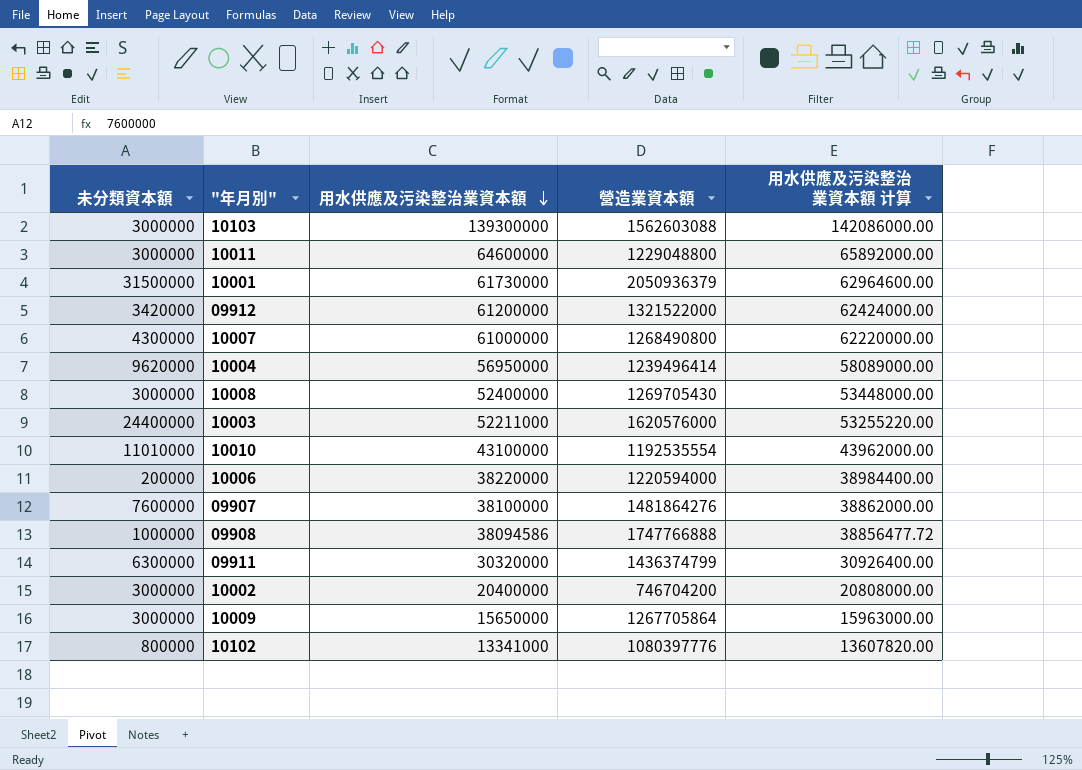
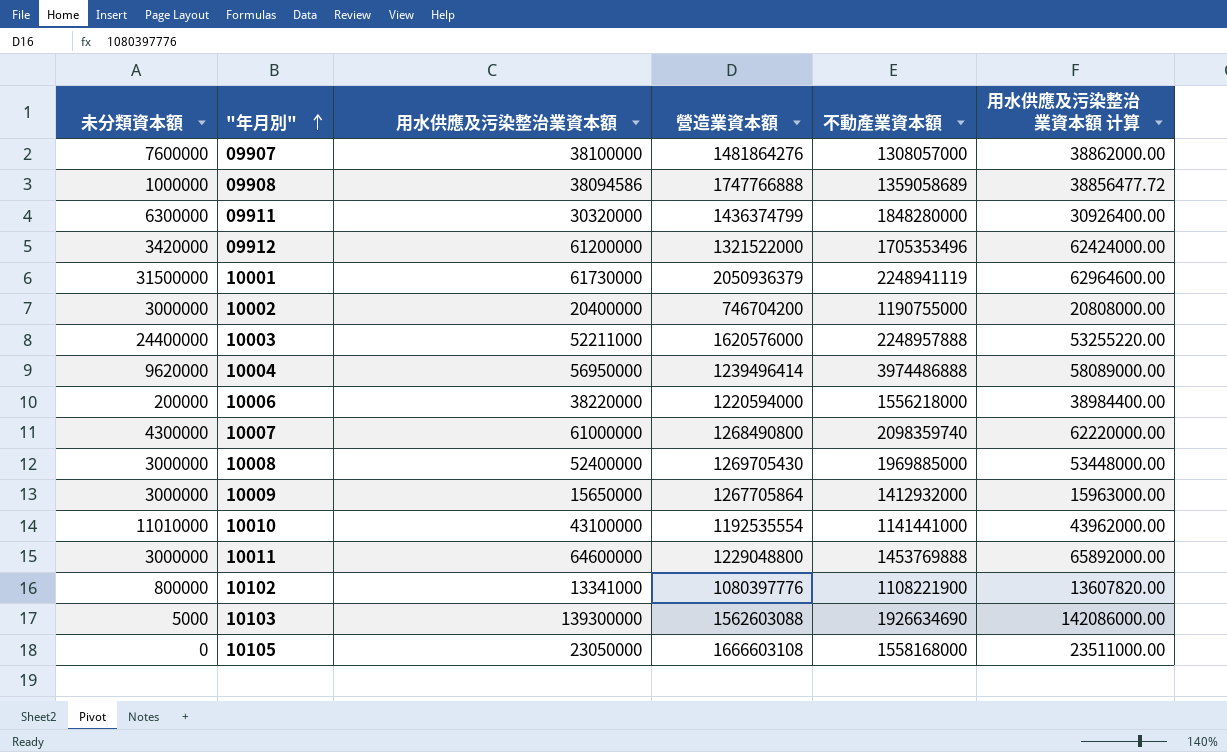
row order: 用水供應及污染整治業資本額 descending -> "年月別" ascending
column 不動產業資本額 | position: none -> 5
10103 | 未分類資本額: 3000000 -> 5000
row 10105: none -> 0 | 23050000 | 1666603108 | 1558168000 | 23511000.00

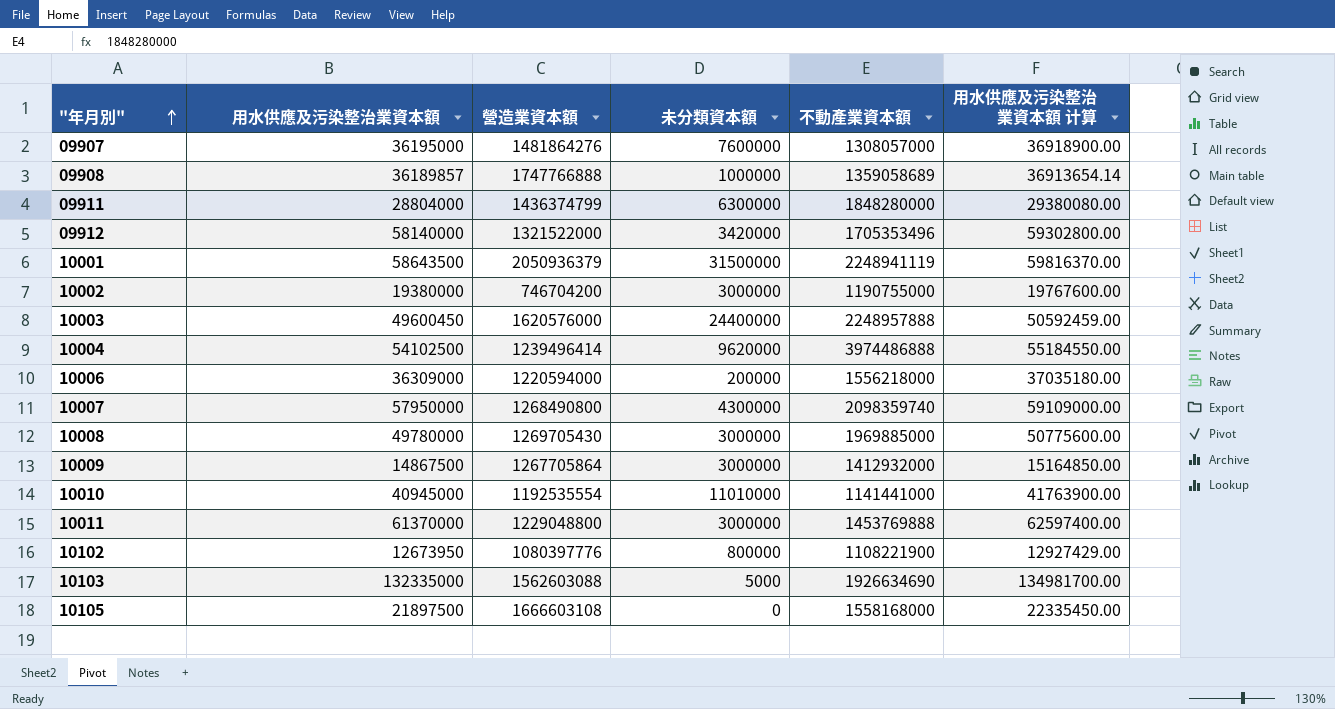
column 未分類資本額 | position: 1 -> 4
09907 | 用水供應及污染整治業資本額: 38100000 -> 36195000
09907 | 用水供應及污染整治業資本額 计算: 38862000.00 -> 36918900.00
09908 | 用水供應及污染整治業資本額: 38094586 -> 36189857
09908 | 用水供應及污染整治業資本額 计算: 38856477.72 -> 36913654.14
09911 | 用水供應及污染整治業資本額: 30320000 -> 28804000
09911 | 用水供應及污染整治業資本額 计算: 30926400.00 -> 29380080.00
09912 | 用水供應及污染整治業資本額: 61200000 -> 58140000
09912 | 用水供應及污染整治業資本額 计算: 62424000.00 -> 59302800.00
10001 | 用水供應及污染整治業資本額: 61730000 -> 58643500
10001 | 用水供應及污染整治業資本額 计算: 62964600.00 -> 59816370.00
10002 | 用水供應及污染整治業資本額: 20400000 -> 19380000
10002 | 用水供應及污染整治業資本額 计算: 20808000.00 -> 19767600.00
10003 | 用水供應及污染整治業資本額: 52211000 -> 49600450
10003 | 用水供應及污染整治業資本額 计算: 53255220.00 -> 50592459.00
10004 | 用水供應及污染整治業資本額: 56950000 -> 54102500
10004 | 用水供應及污染整治業資本額 计算: 58089000.00 -> 55184550.00
10006 | 用水供應及污染整治業資本額: 38220000 -> 36309000
10006 | 用水供應及污染整治業資本額 计算: 38984400.00 -> 37035180.00
10007 | 用水供應及污染整治業資本額: 61000000 -> 57950000
10007 | 用水供應及污染整治業資本額 计算: 62220000.00 -> 59109000.00
10008 | 用水供應及污染整治業資本額: 52400000 -> 49780000
10008 | 用水供應及污染整治業資本額 计算: 53448000.00 -> 50775600.00
10009 | 用水供應及污染整治業資本額: 15650000 -> 14867500
10009 | 用水供應及污染整治業資本額 计算: 15963000.00 -> 15164850.00
10010 | 用水供應及污染整治業資本額: 43100000 -> 40945000
10010 | 用水供應及污染整治業資本額 计算: 43962000.00 -> 41763900.00
10011 | 用水供應及污染整治業資本額: 64600000 -> 61370000
10011 | 用水供應及污染整治業資本額 计算: 65892000.00 -> 62597400.00
10102 | 用水供應及污染整治業資本額: 13341000 -> 12673950
10102 | 用水供應及污染整治業資本額 计算: 13607820.00 -> 12927429.00
10103 | 用水供應及污染整治業資本額: 139300000 -> 132335000
10103 | 用水供應及污染整治業資本額 计算: 142086000.00 -> 134981700.00
10105 | 用水供應及污染整治業資本額: 23050000 -> 21897500
10105 | 用水供應及污染整治業資本額 计算: 23511000.00 -> 22335450.00

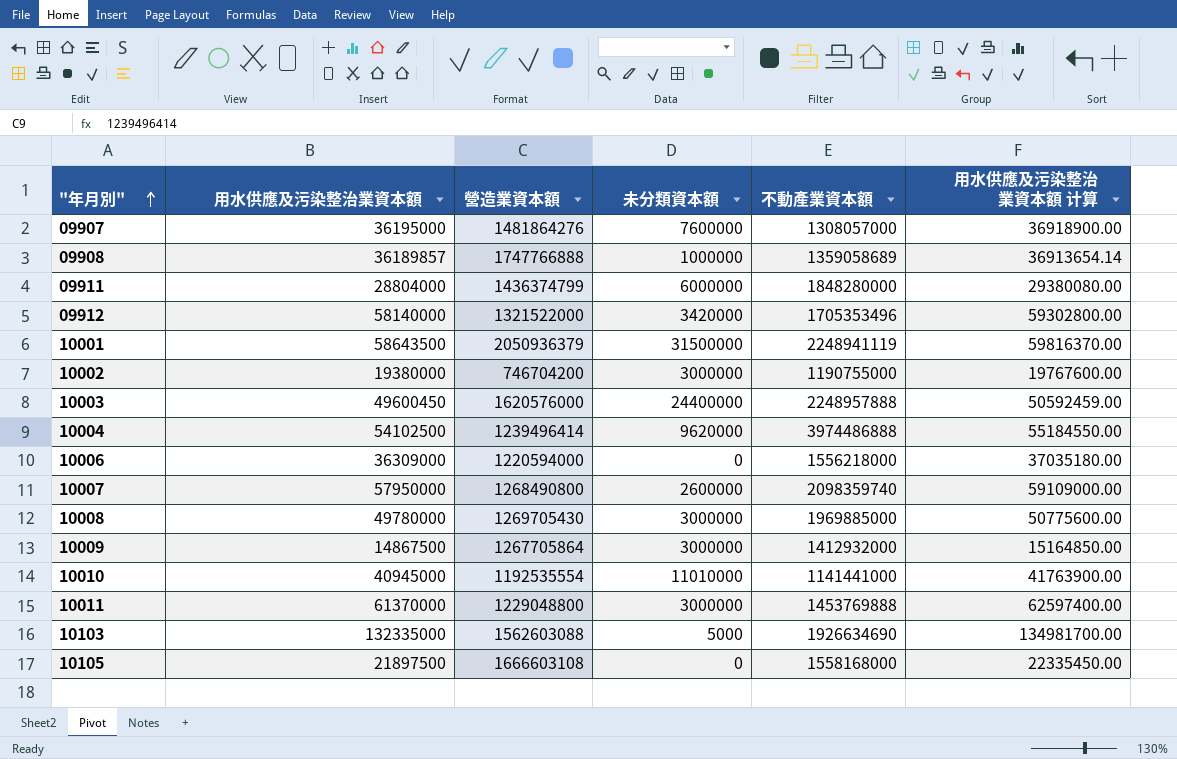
row 10102: 12673950 | 1080397776 | 800000 | 1108221900 | 12927429.00 -> none
09911 | 未分類資本額: 6300000 -> 6000000
10006 | 未分類資本額: 200000 -> 0
10007 | 未分類資本額: 4300000 -> 2600000

